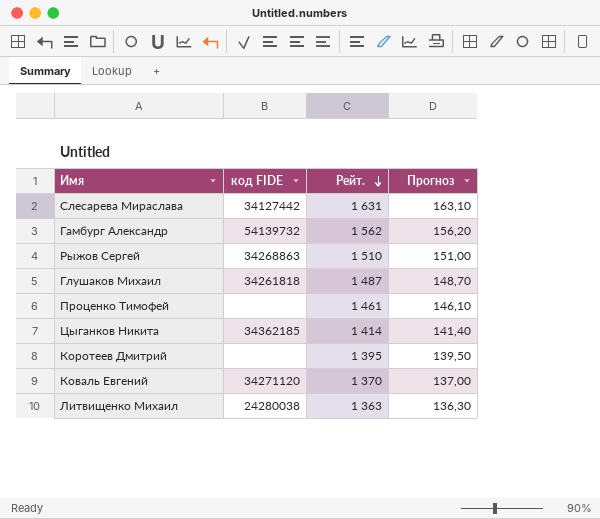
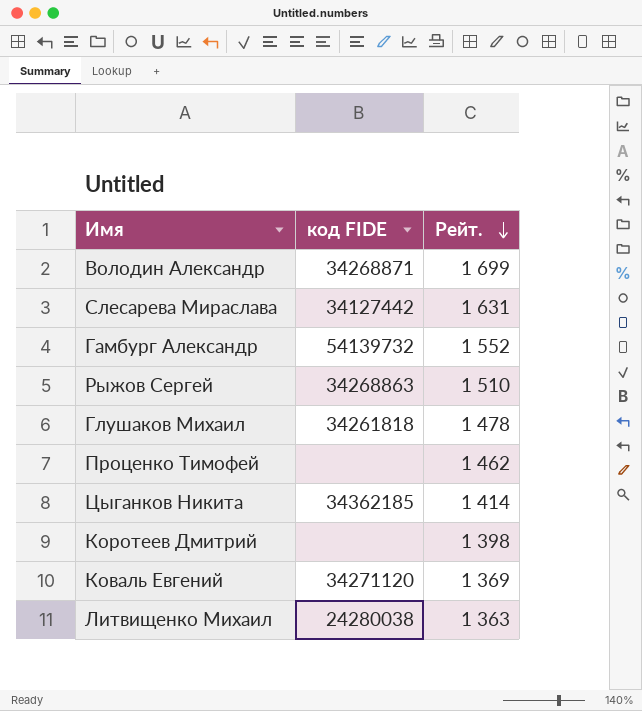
column Прогноз | formula: [Рейт.] * 0,1 -> none
row Володин Александр: none -> 34268871 | 1 699
Гамбург Александр | Рейт.: 1 562 -> 1 552
Глушаков Михаил | Рейт.: 1 487 -> 1 478
Проценко Тимофей | Рейт.: 1 461 -> 1 462
Коротеев Дмитрий | Рейт.: 1 395 -> 1 398
Коваль Евгений | Рейт.: 1 370 -> 1 369

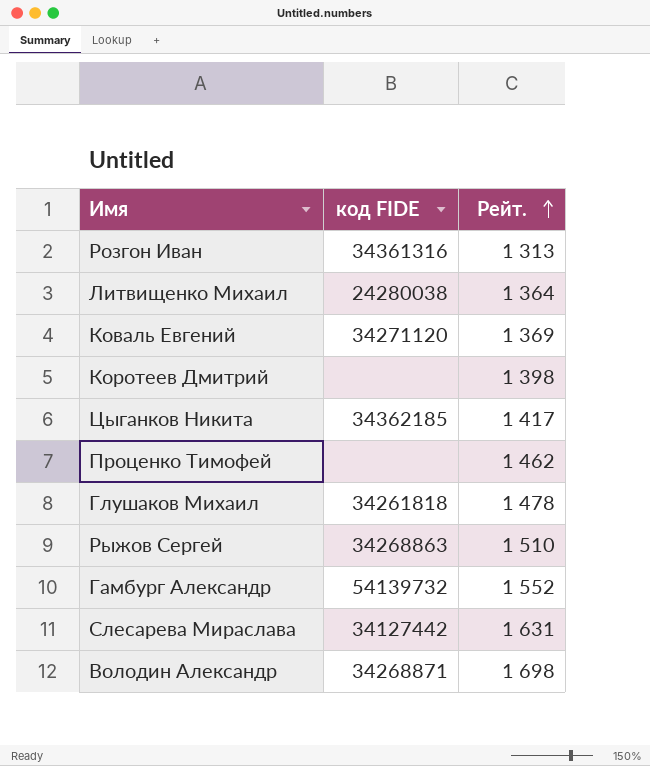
row order: Рейт. descending -> Рейт. ascending
row Розгон Иван: none -> 34361316 | 1 313
Литвищенко Михаил | Рейт.: 1 363 -> 1 364
Цыганков Никита | Рейт.: 1 414 -> 1 417
Володин Александр | Рейт.: 1 699 -> 1 698

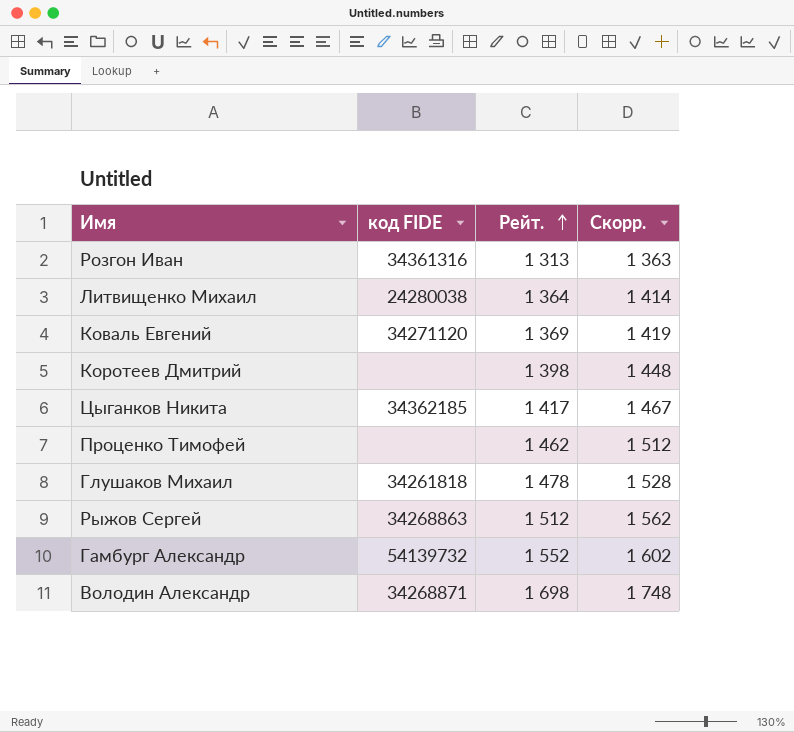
column Скорр. | formula: none -> [Рейт.] + 50
row Слесарева Мираслава: 34127442 | 1 631 -> none
Рыжов Сергей | Рейт.: 1 510 -> 1 512

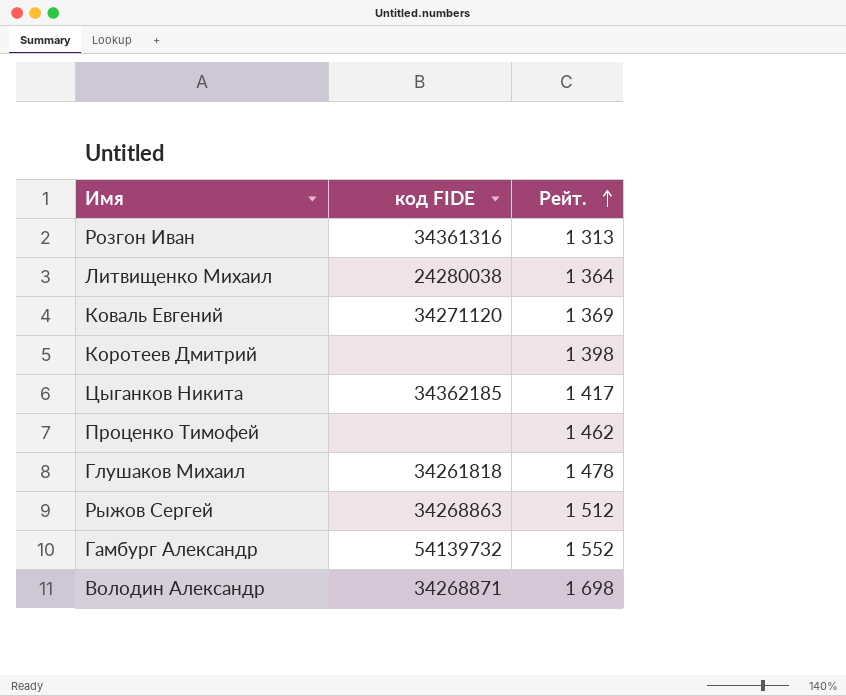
column Скорр. | formula: [Рейт.] + 50 -> none

